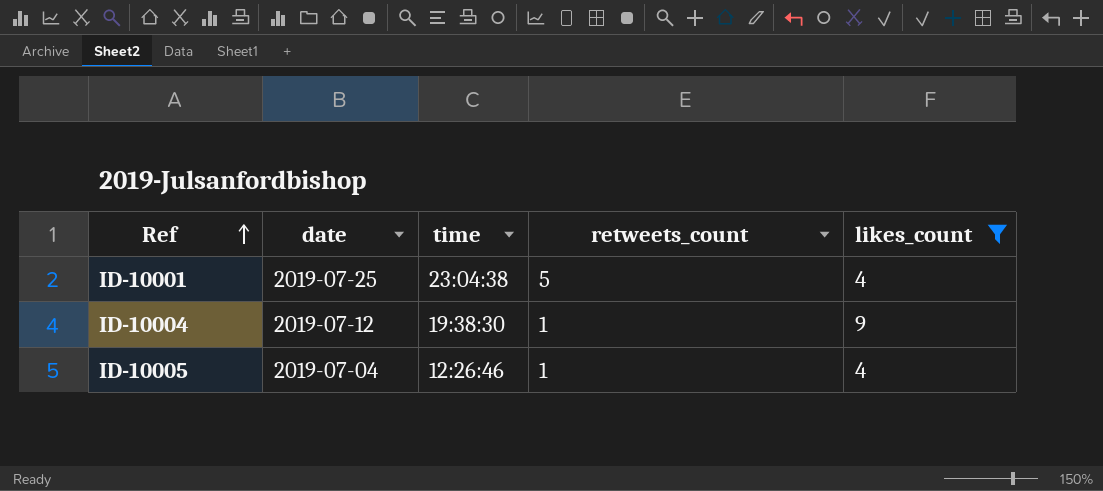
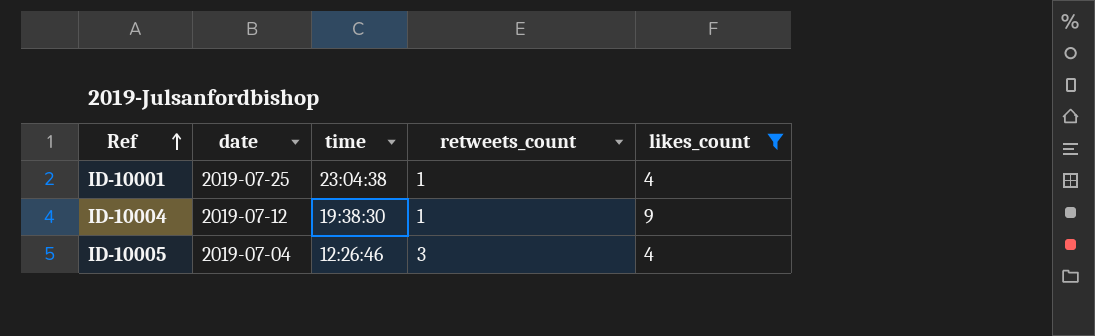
ID-10001 | retweets_count: 5 -> 1
ID-10005 | retweets_count: 1 -> 3

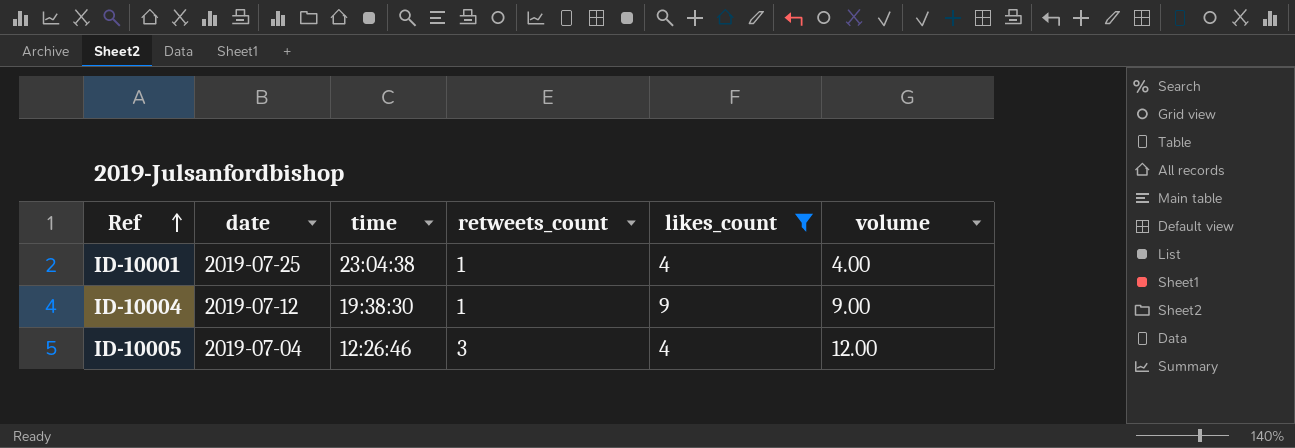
column volume | formula: none -> [retweets_count] * [likes_count]

